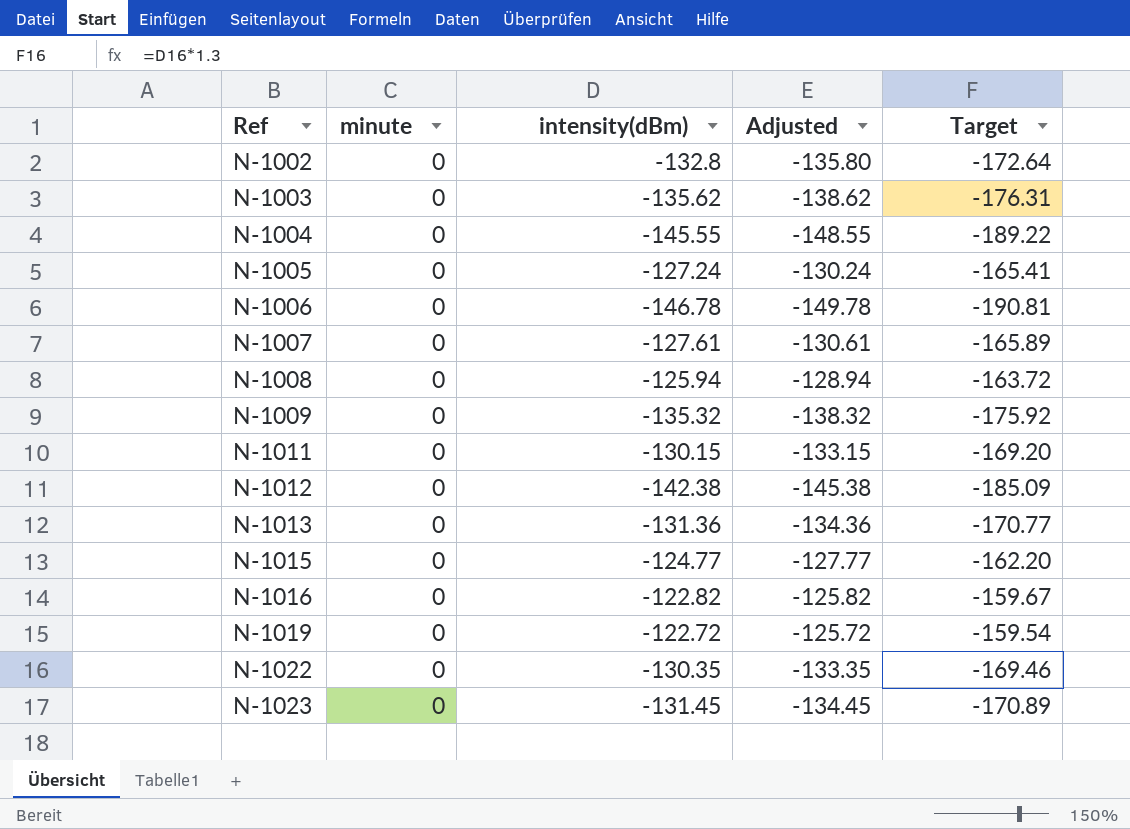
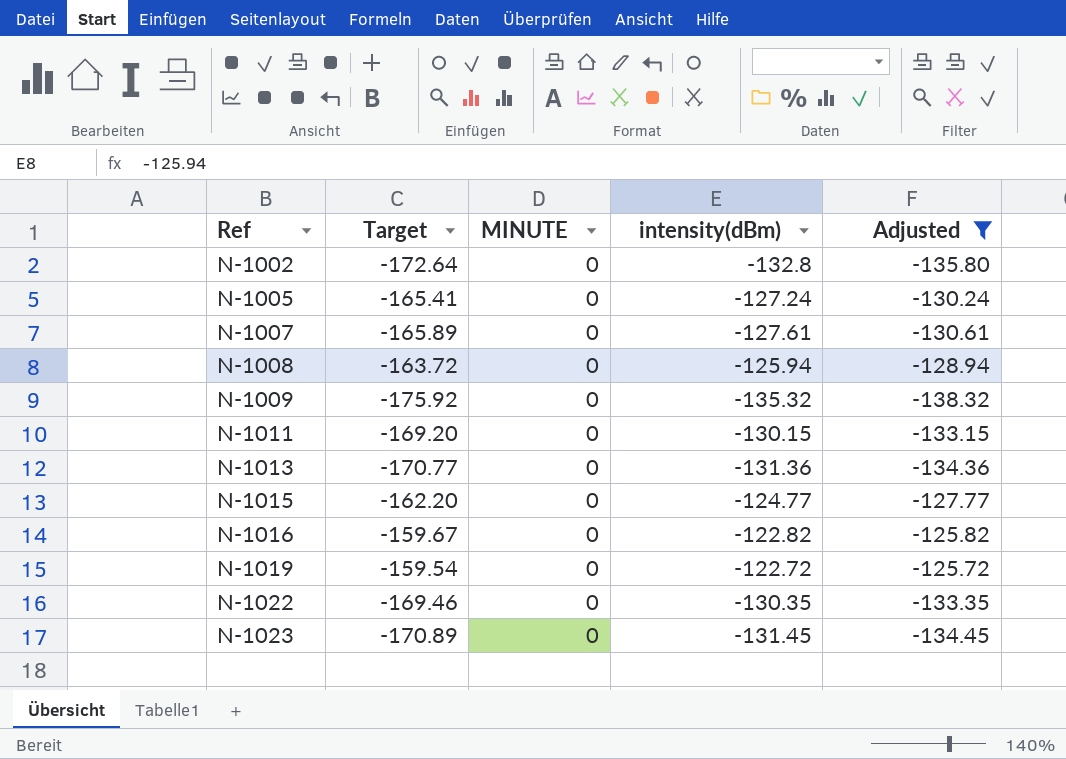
filter: none -> Adjusted >= -138.32
column Target | position: 5 -> 2
column name: minute -> MINUTE

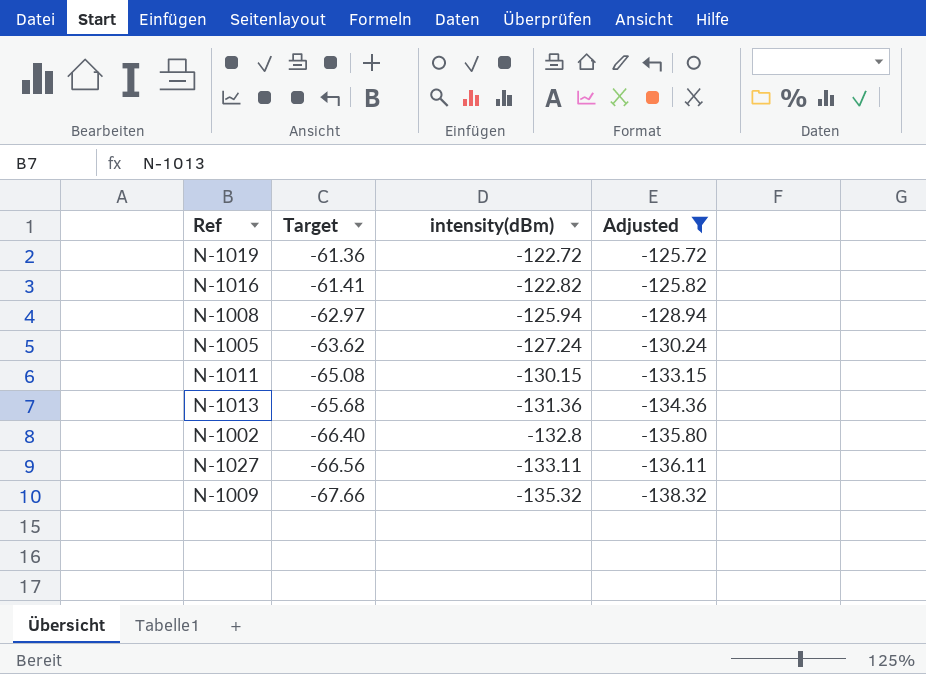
row order: Ref ascending -> Target descending
column MINUTE | position: 3 -> none
column Target | formula: [intensity(dBm)] * 1.3 -> [intensity(dBm)] * 0.5
row N-1007: -165.89 | 0 | -127.61 | -130.61 -> none
row N-1015: -162.20 | 0 | -124.77 | -127.77 -> none
row N-1022: -169.46 | 0 | -130.35 | -133.35 -> none
row N-1023: -170.89 | 0 | -131.45 | -134.45 -> none
row N-1027: none -> -66.56 | -133.11 | -136.11

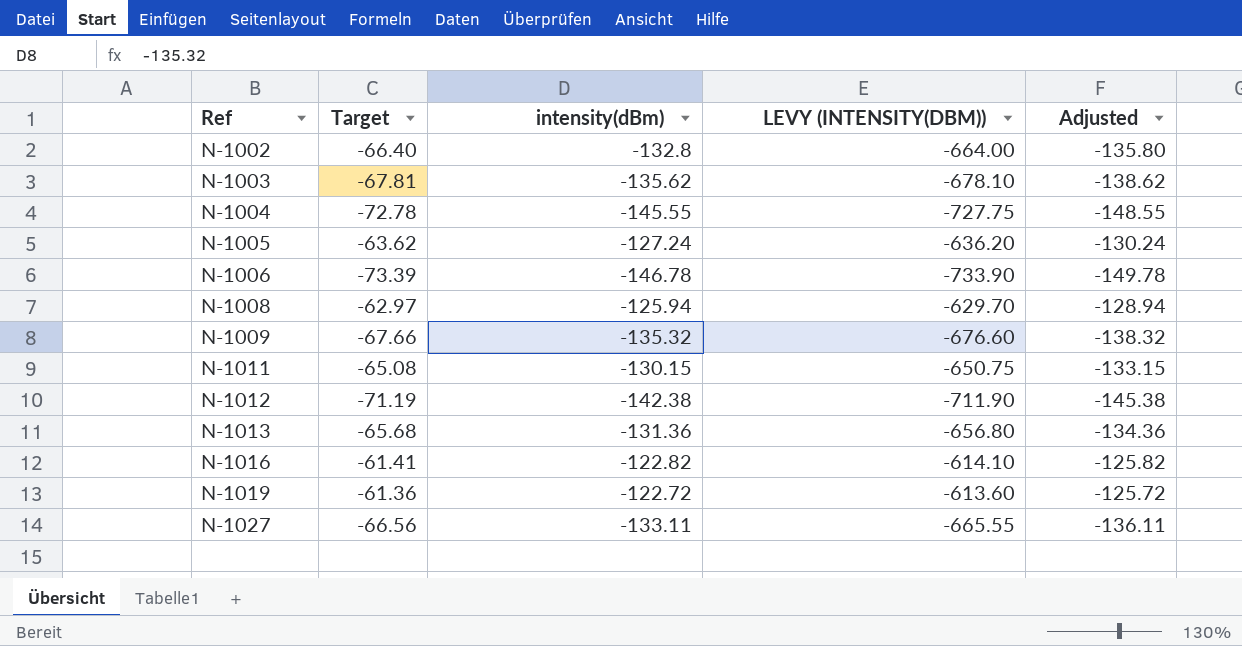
filter: Adjusted >= -138.32 -> none
row order: Target descending -> Ref ascending
column LEVY (INTENSITY(DBM)) | formula: none -> [intensity(dBm)] * 5

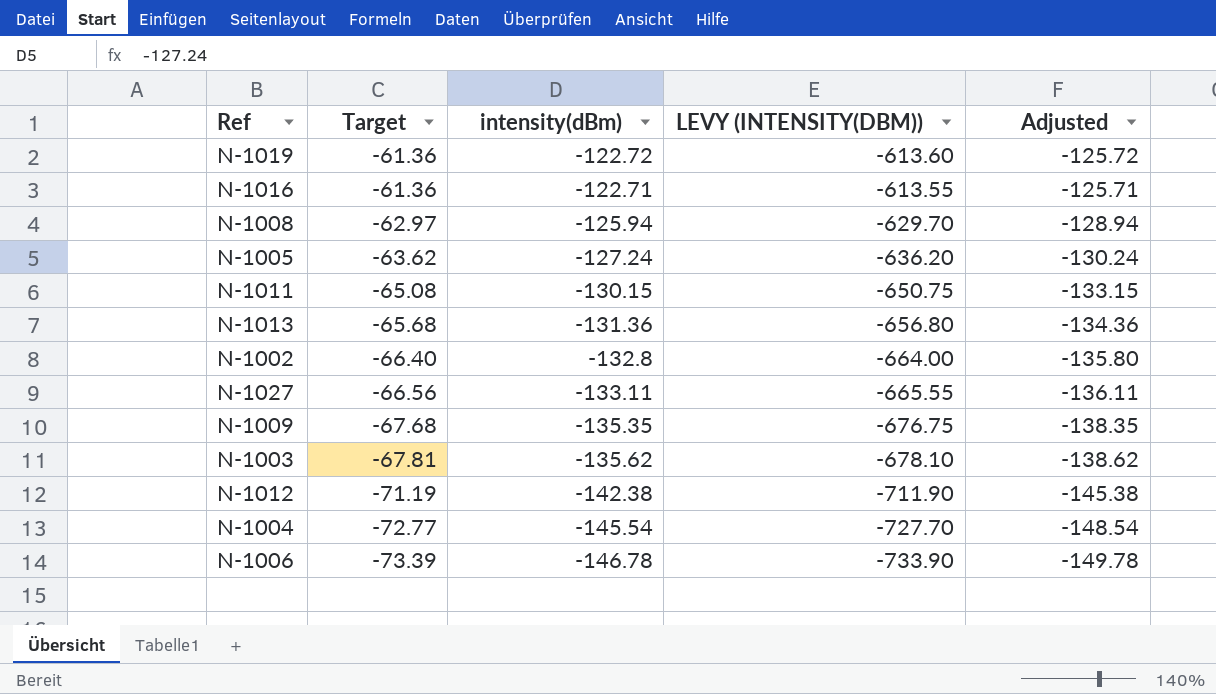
row order: Ref ascending -> Target descending
N-1016 | Target: -61.41 -> -61.36
N-1016 | intensity(dBm): -122.82 -> -122.71
N-1016 | LEVY (INTENSITY(DBM)): -614.10 -> -613.55
N-1016 | Adjusted: -125.82 -> -125.71
N-1009 | Target: -67.66 -> -67.68
N-1009 | intensity(dBm): -135.32 -> -135.35
N-1009 | LEVY (INTENSITY(DBM)): -676.60 -> -676.75
N-1009 | Adjusted: -138.32 -> -138.35
N-1004 | Target: -72.78 -> -72.77
N-1004 | intensity(dBm): -145.55 -> -145.54
N-1004 | LEVY (INTENSITY(DBM)): -727.75 -> -727.70
N-1004 | Adjusted: -148.55 -> -148.54

